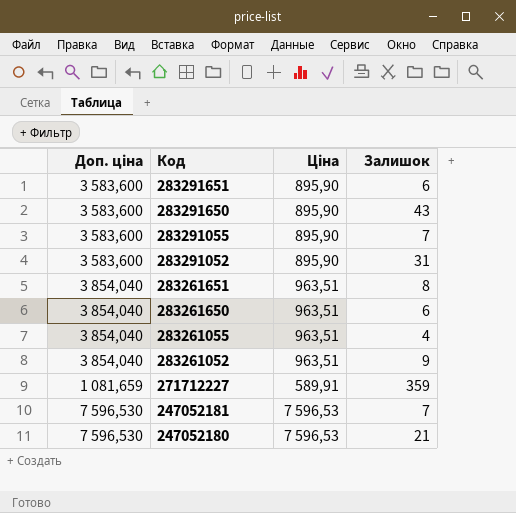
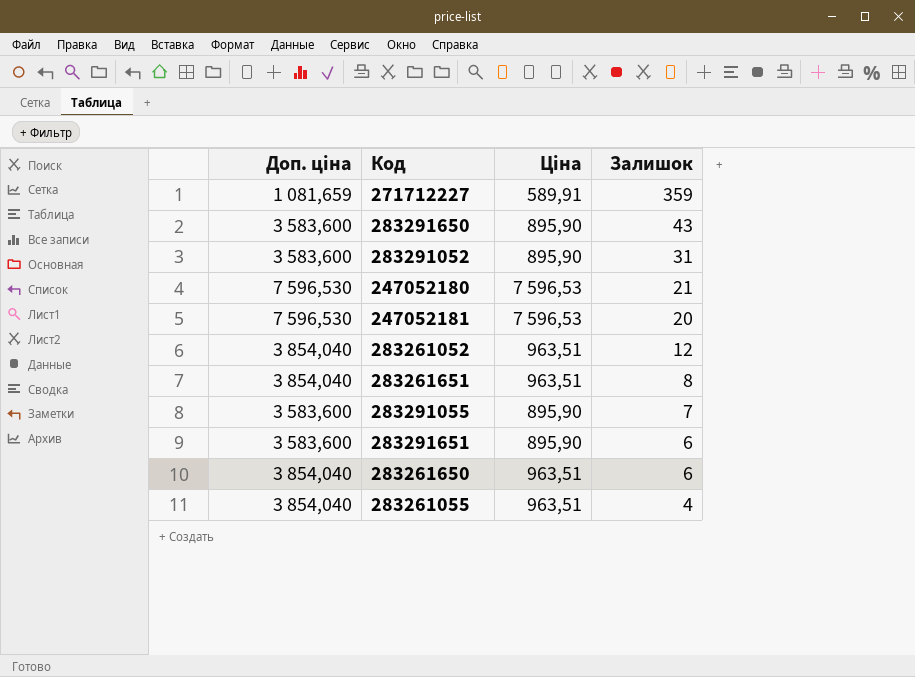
row order: Код descending -> Залишок descending
247052181 | Залишок: 7 -> 20
283261052 | Залишок: 9 -> 12

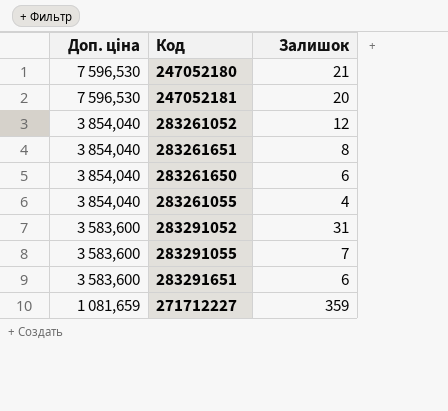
row order: Залишок descending -> Доп. ціна descending
column Ціна | position: 3 -> none
row 283291650: 3 583,600 | 895,90 | 43 -> none

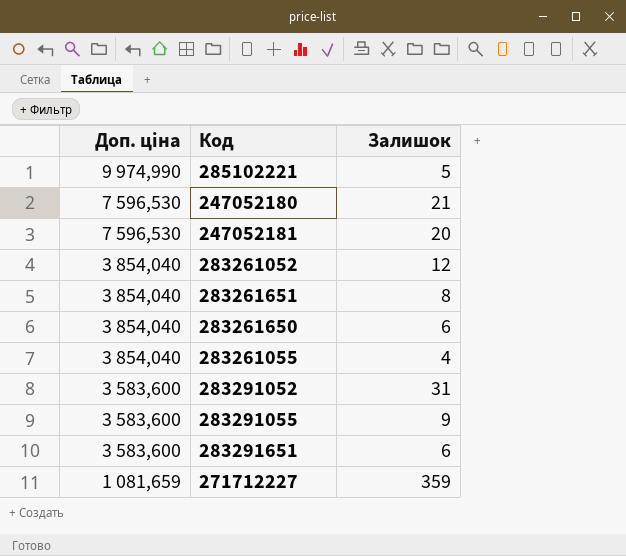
row 285102221: none -> 9 974,990 | 5
283291055 | Залишок: 7 -> 9

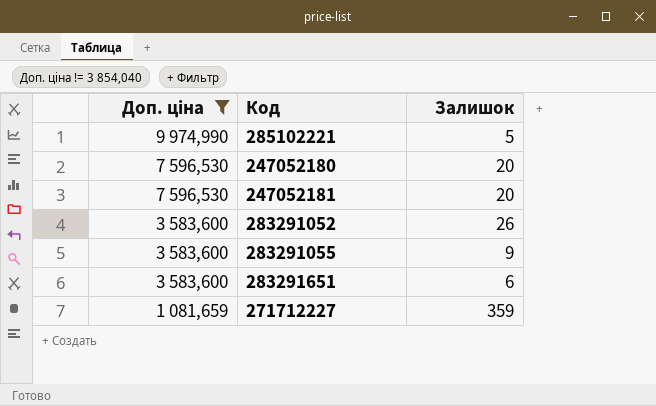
filter: none -> Доп. ціна != 3 854,040
247052180 | Залишок: 21 -> 20
283291052 | Залишок: 31 -> 26

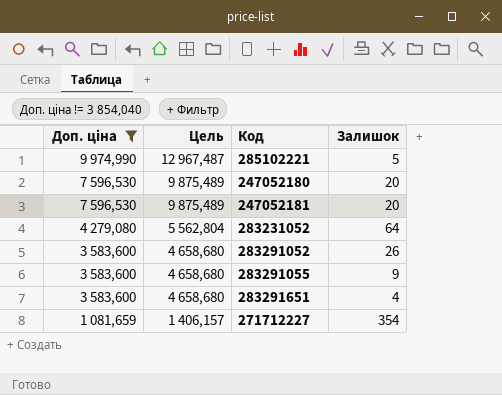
column Цель | formula: none -> [Доп. ціна] * 1,3
row 283231052: none -> 4 279,080 | 5 562,804 | 64
283291651 | Залишок: 6 -> 4
271712227 | Залишок: 359 -> 354

